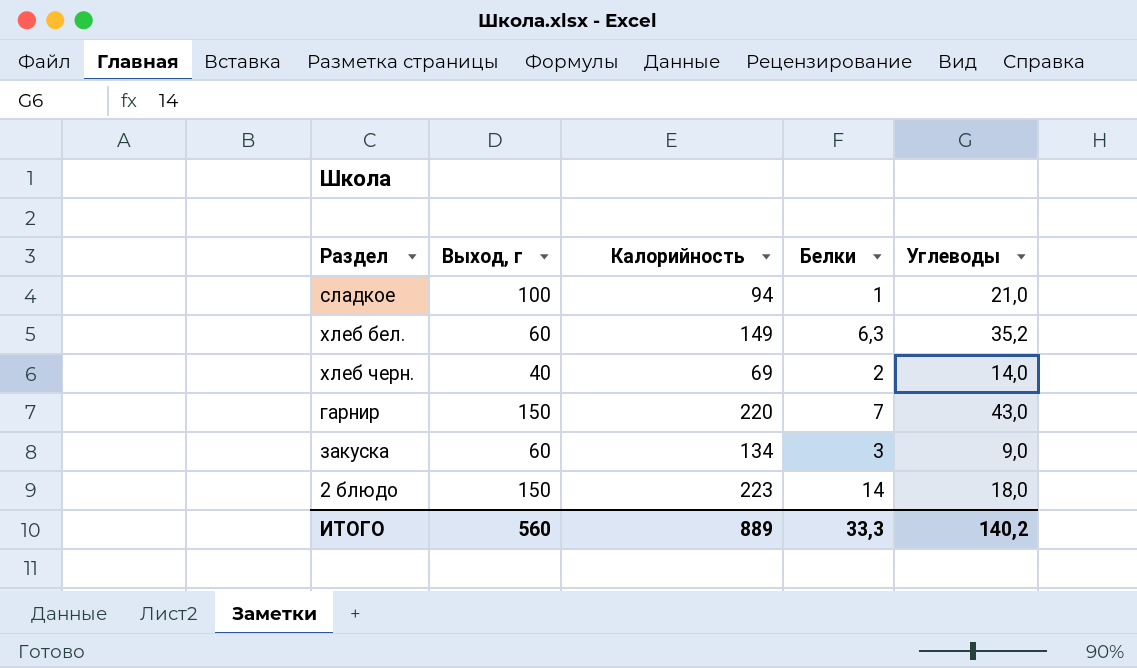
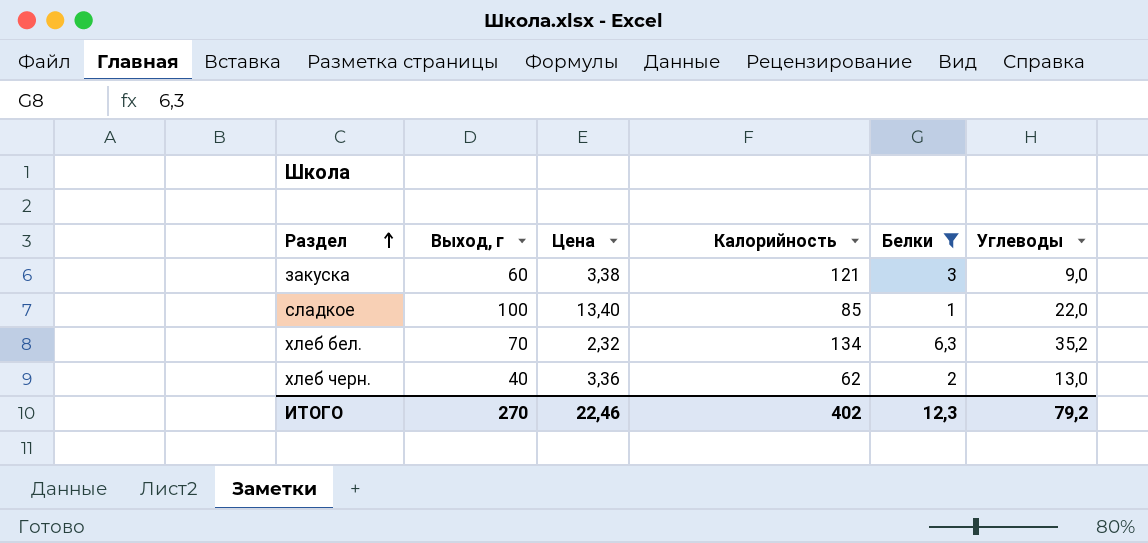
filter: none -> Белки <= 6,3
row order: none -> Раздел ascending
column Цена | position: none -> 3
закуска | Калорийность: 134 -> 121
сладкое | Калорийность: 94 -> 85
сладкое | Углеводы: 21,0 -> 22,0
хлеб бел. | Выход, г: 60 -> 70
хлеб бел. | Калорийность: 149 -> 134
хлеб черн. | Калорийность: 69 -> 62
хлеб черн. | Углеводы: 14,0 -> 13,0
ИТОГО | Выход, г: 560 -> 270
ИТОГО | Калорийность: 889 -> 402
ИТОГО | Белки: 33,3 -> 12,3
ИТОГО | Углеводы: 140,2 -> 79,2

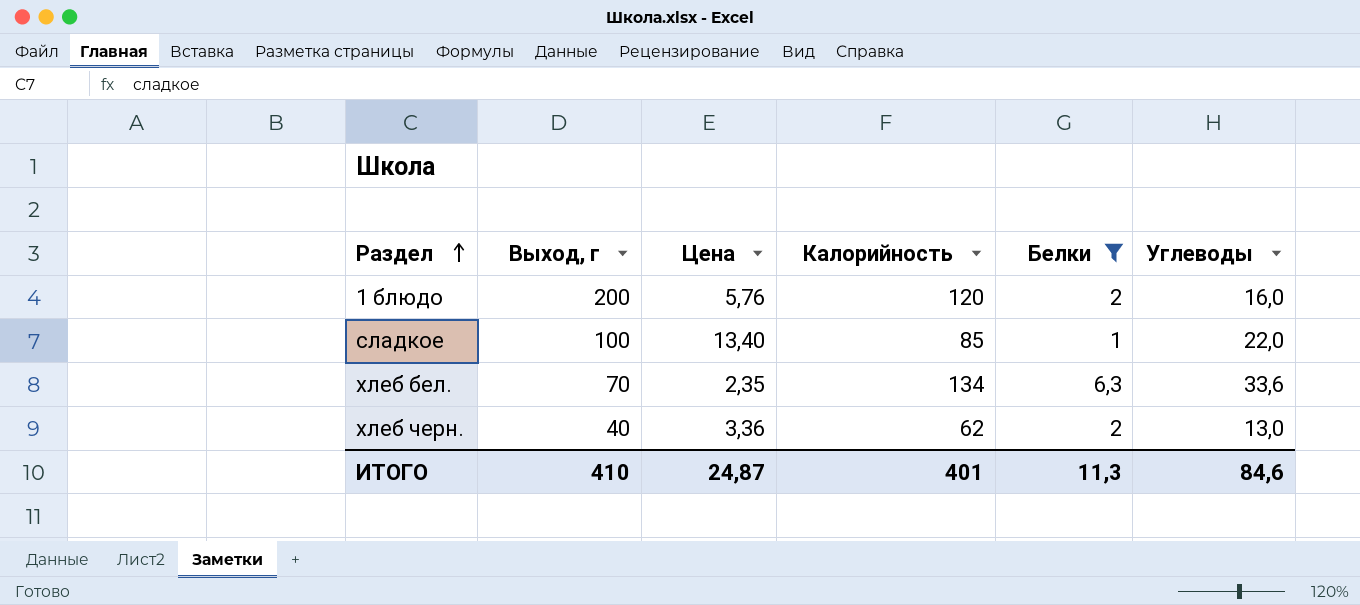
row закуска: 60 | 3,38 | 121 | 3 | 9,0 -> none
row 1 блюдо: none -> 200 | 5,76 | 120 | 2 | 16,0
хлеб бел. | Цена: 2,32 -> 2,35
хлеб бел. | Углеводы: 35,2 -> 33,6
ИТОГО | Выход, г: 270 -> 410
ИТОГО | Цена: 22,46 -> 24,87
ИТОГО | Калорийность: 402 -> 401
ИТОГО | Белки: 12,3 -> 11,3
ИТОГО | Углеводы: 79,2 -> 84,6

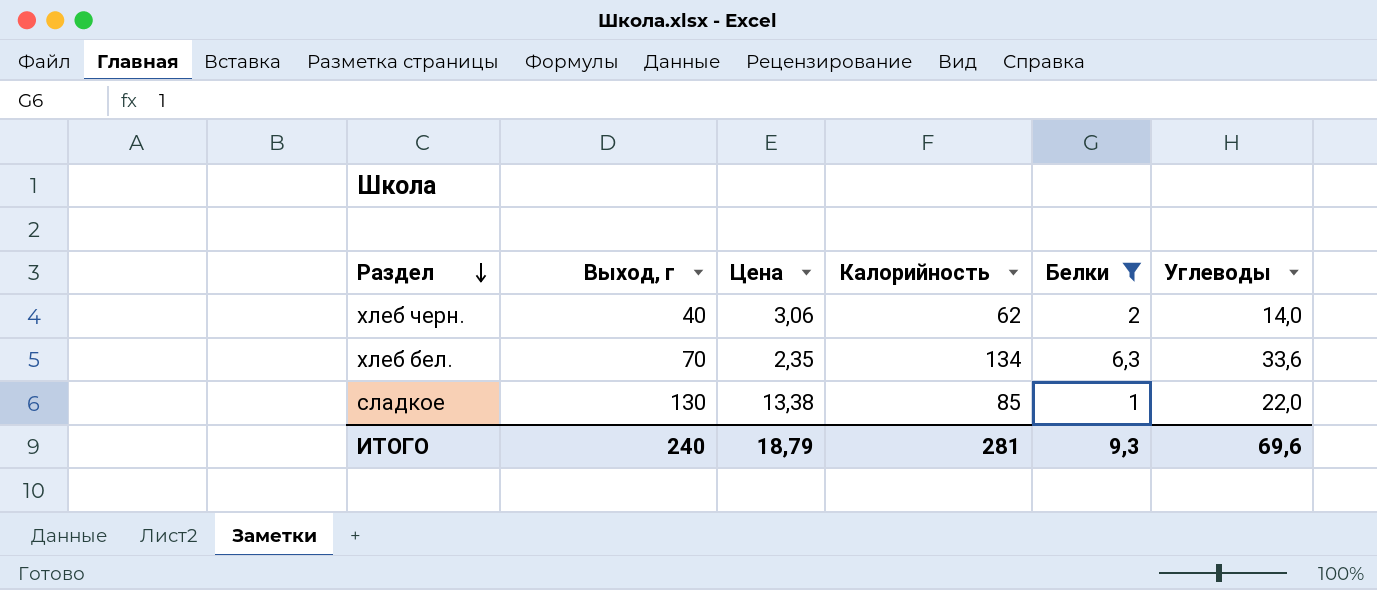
row order: Раздел ascending -> Раздел descending
row 1 блюдо: 200 | 5,76 | 120 | 2 | 16,0 -> none
хлеб черн. | Цена: 3,36 -> 3,06
хлеб черн. | Углеводы: 13,0 -> 14,0
сладкое | Выход, г: 100 -> 130
сладкое | Цена: 13,40 -> 13,38
ИТОГО | Выход, г: 410 -> 240
ИТОГО | Цена: 24,87 -> 18,79
ИТОГО | Калорийность: 401 -> 281
ИТОГО | Белки: 11,3 -> 9,3
ИТОГО | Углеводы: 84,6 -> 69,6

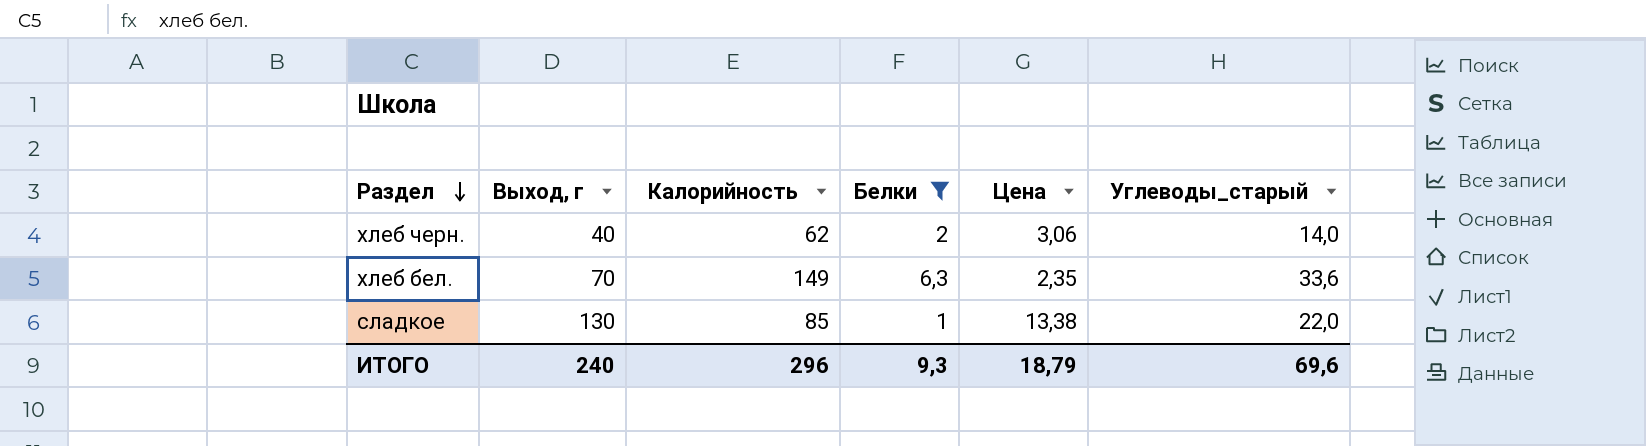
column Цена | position: 3 -> 5
column name: Углеводы -> Углеводы_старый
хлеб бел. | Калорийность: 134 -> 149
ИТОГО | Калорийность: 281 -> 296

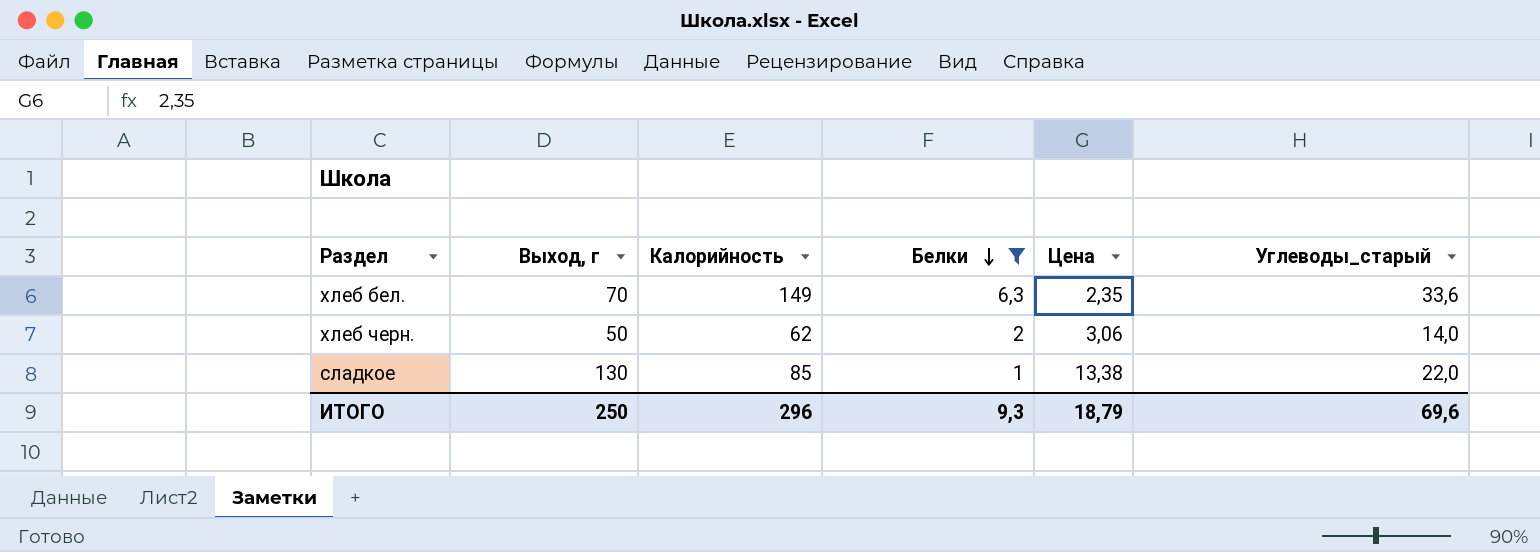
row order: Раздел descending -> Белки descending
хлеб черн. | Выход, г: 40 -> 50
ИТОГО | Выход, г: 240 -> 250

